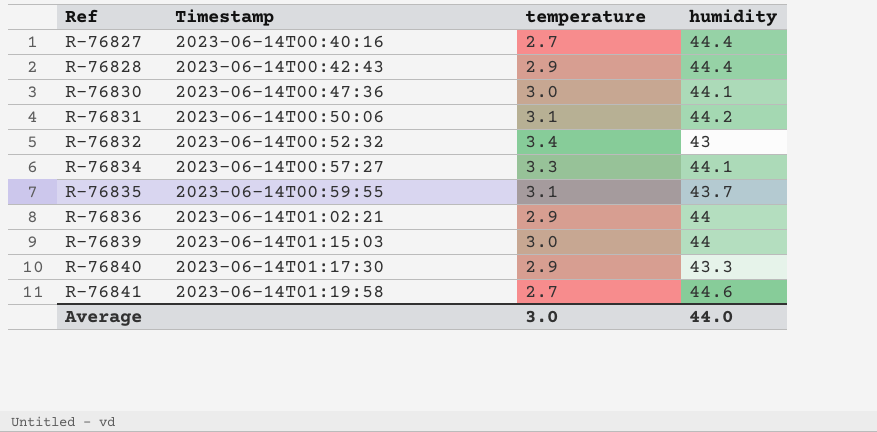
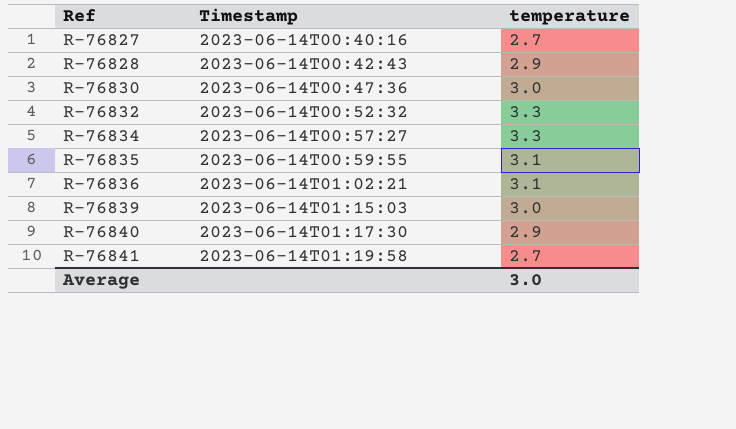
column humidity | position: 4 -> none
row R-76831: 2023-06-14T00:50:06 | 3.1 | 44.2 -> none
R-76832 | temperature: 3.4 -> 3.3
R-76836 | temperature: 2.9 -> 3.1

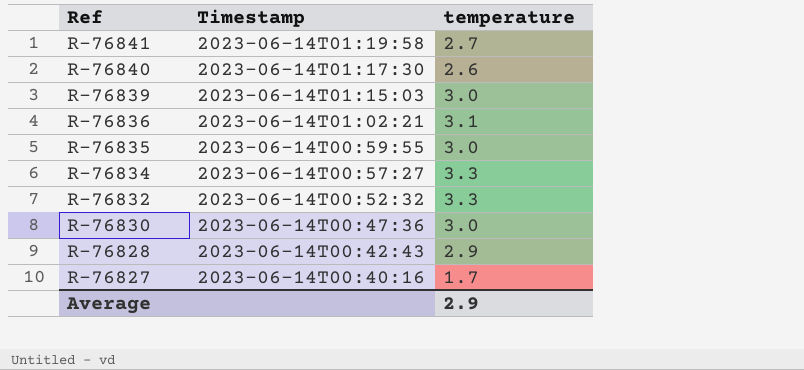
row order: Ref ascending -> Ref descending
R-76840 | temperature: 2.9 -> 2.6
R-76835 | temperature: 3.1 -> 3.0
R-76827 | temperature: 2.7 -> 1.7
Average | temperature: 3.0 -> 2.9

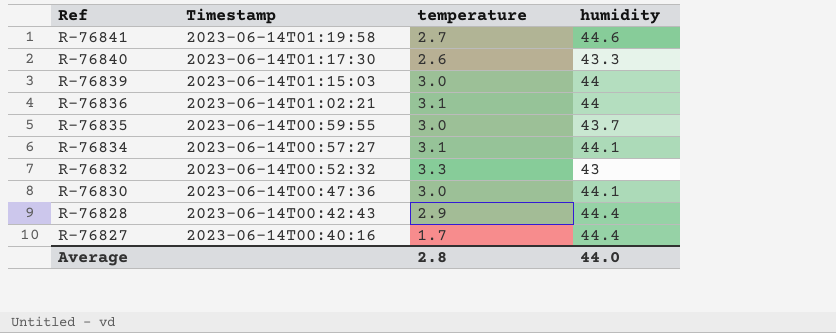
column humidity | position: none -> 4
R-76834 | temperature: 3.3 -> 3.1
Average | temperature: 2.9 -> 2.8

